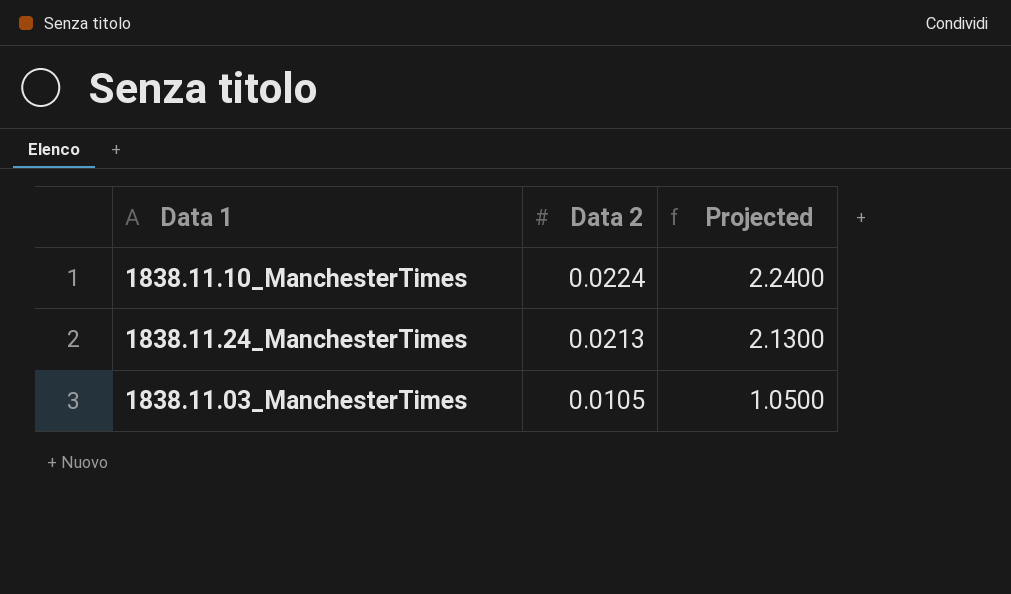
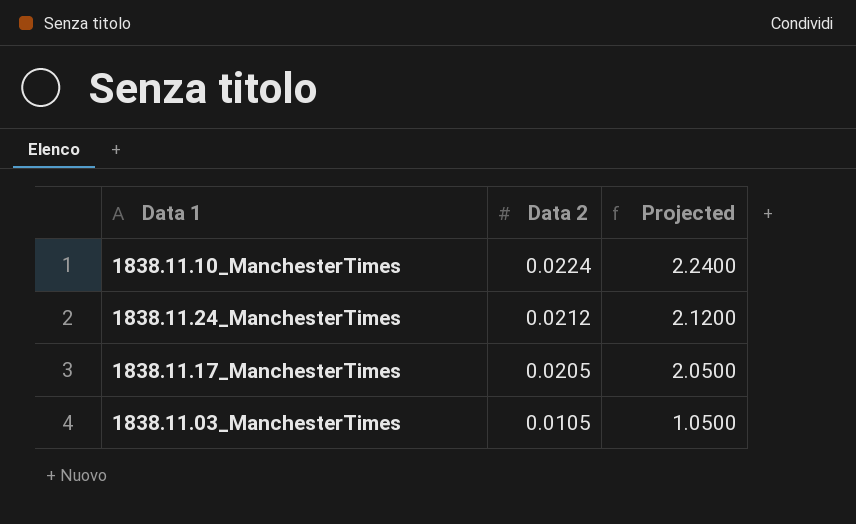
1838.11.24_ManchesterTimes | Data 2: 0.0213 -> 0.0212
1838.11.24_ManchesterTimes | Projected: 2.1300 -> 2.1200
row 1838.11.17_ManchesterTimes: none -> 0.0205 | 2.0500

